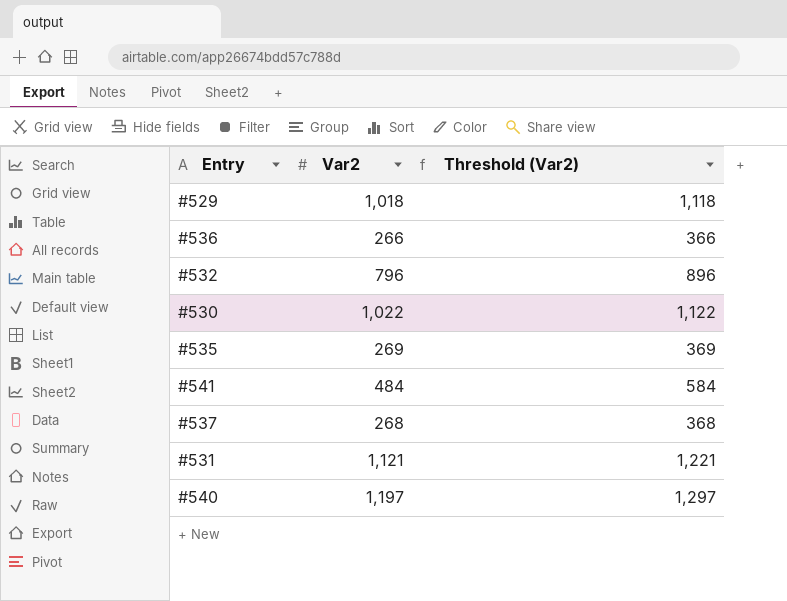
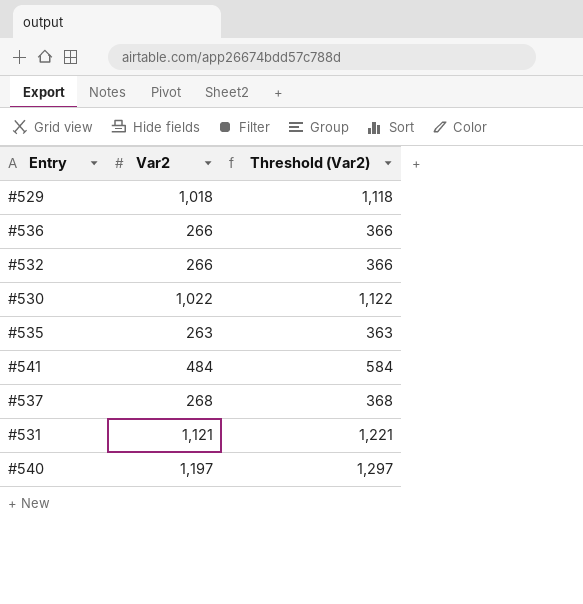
#532 | Var2: 796 -> 266
#532 | Threshold (Var2): 896 -> 366
#535 | Var2: 269 -> 263
#535 | Threshold (Var2): 369 -> 363

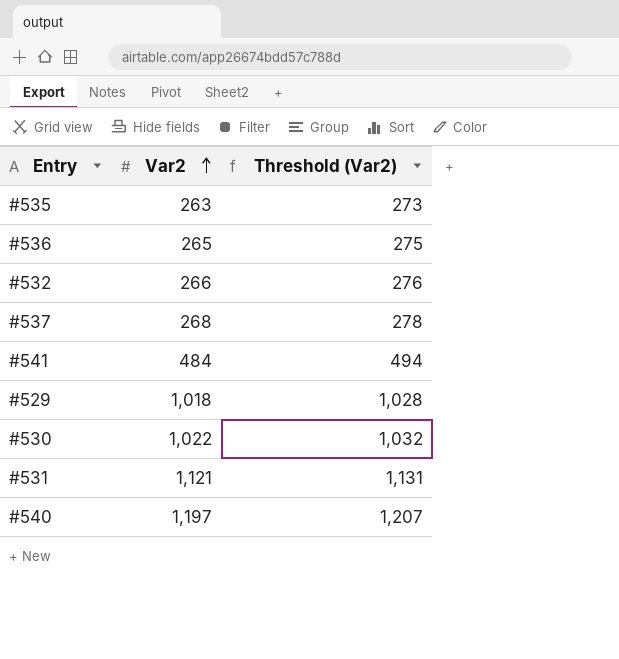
row order: none -> Var2 ascending
column Threshold (Var2) | formula: [Var2] + 100 -> [Var2] + 10
#536 | Var2: 266 -> 265

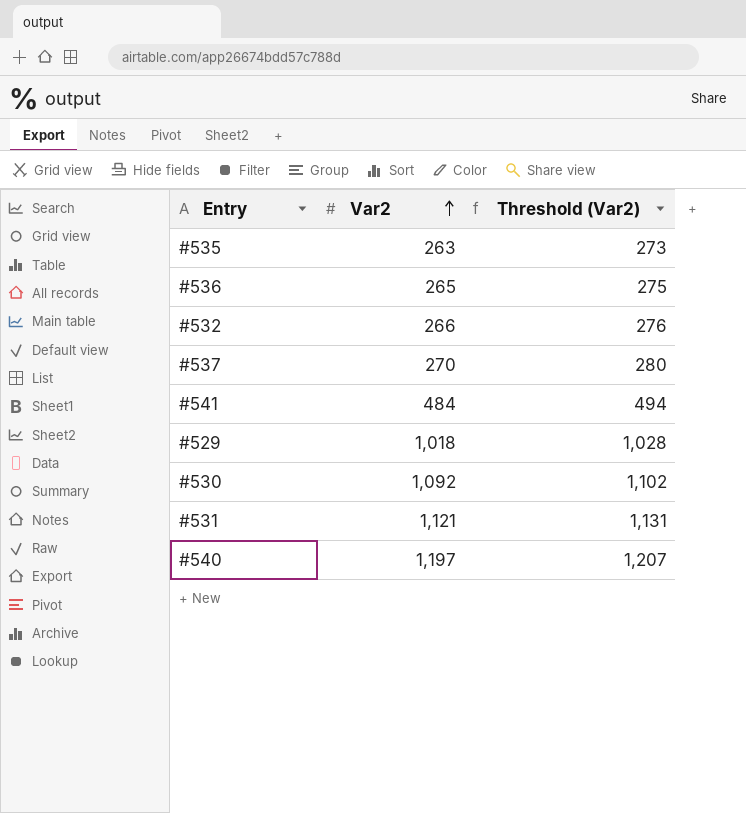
#537 | Var2: 268 -> 270
#537 | Threshold (Var2): 278 -> 280
#530 | Var2: 1,022 -> 1,092
#530 | Threshold (Var2): 1,032 -> 1,102

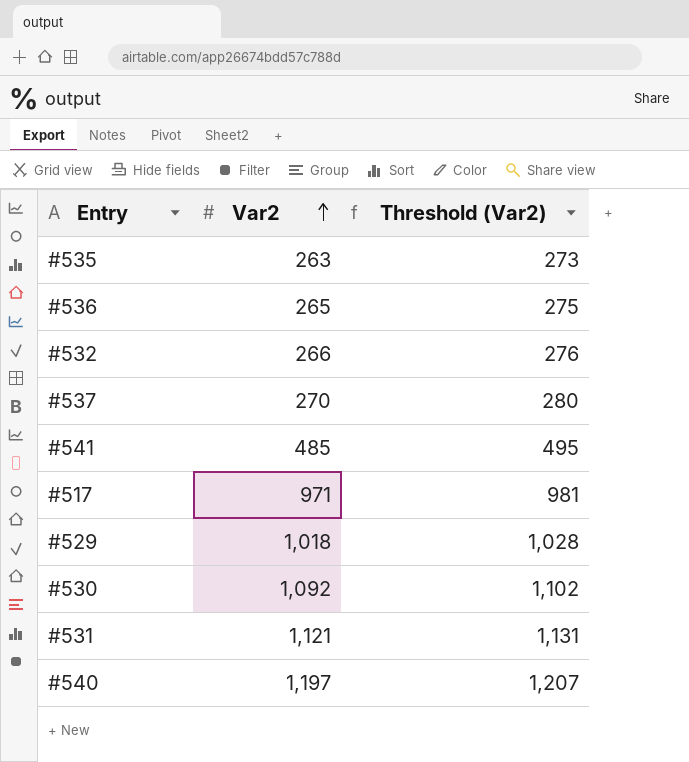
#541 | Var2: 484 -> 485
#541 | Threshold (Var2): 494 -> 495
row #517: none -> 971 | 981

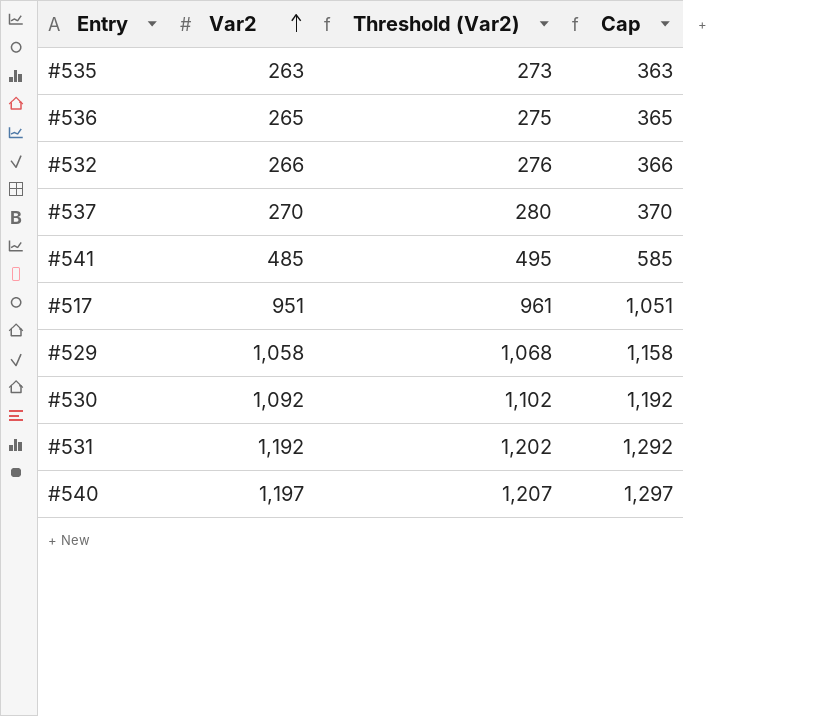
column Cap | formula: none -> [Var2] + 100
#517 | Var2: 971 -> 951
#517 | Threshold (Var2): 981 -> 961
#529 | Var2: 1,018 -> 1,058
#529 | Threshold (Var2): 1,028 -> 1,068
#531 | Var2: 1,121 -> 1,192
#531 | Threshold (Var2): 1,131 -> 1,202

